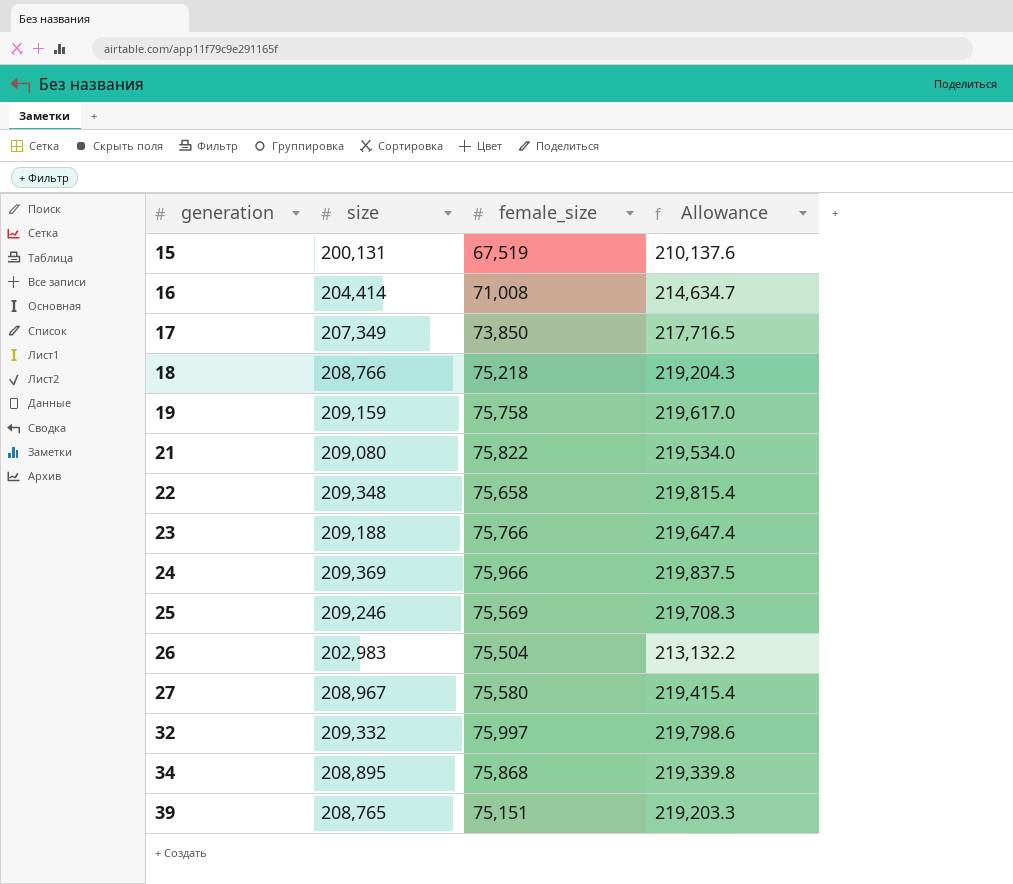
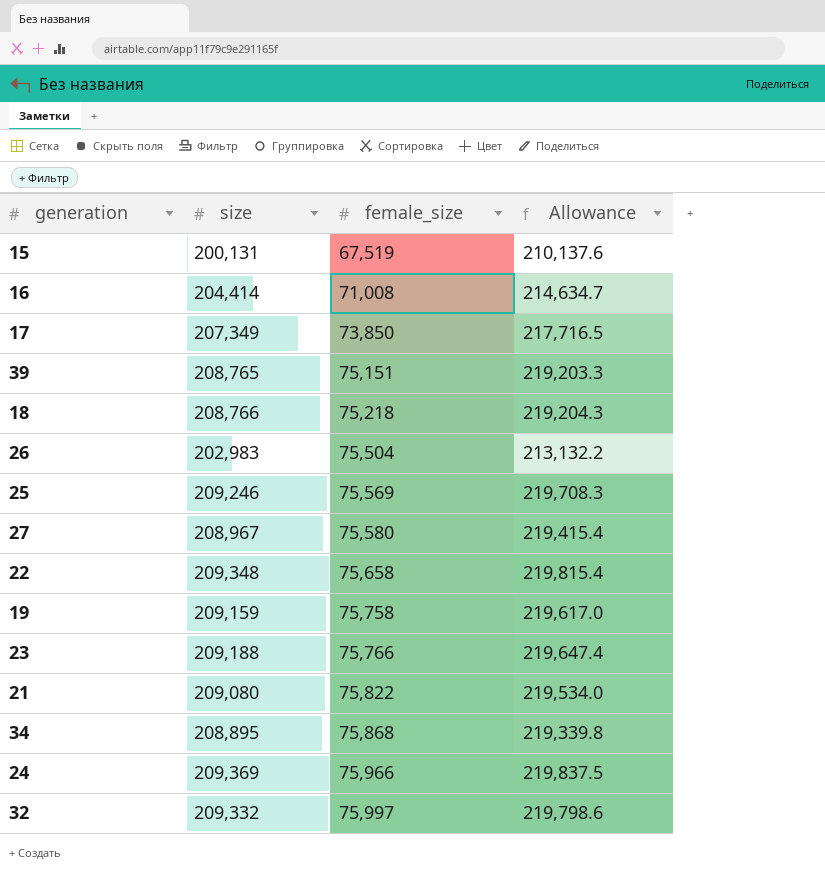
row order: generation ascending -> female_size ascending

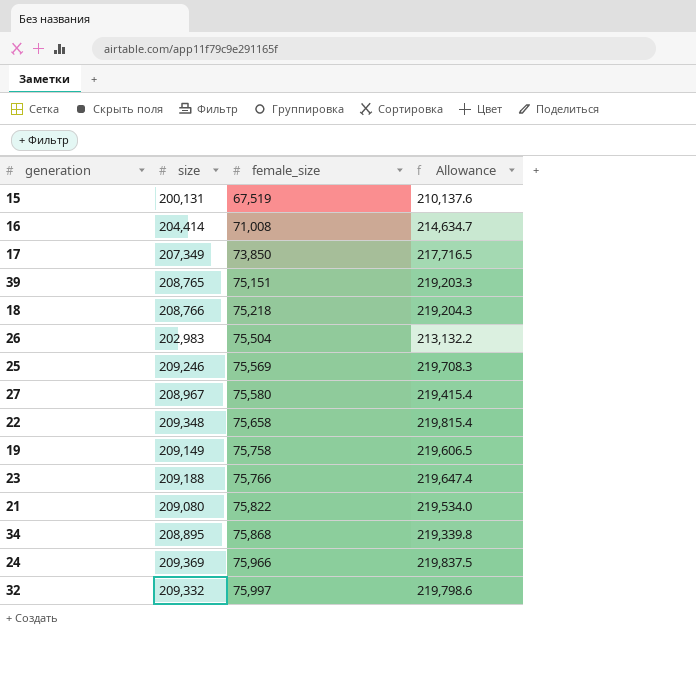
19 | size: 209,159 -> 209,149
19 | Allowance: 219,617.0 -> 219,606.5

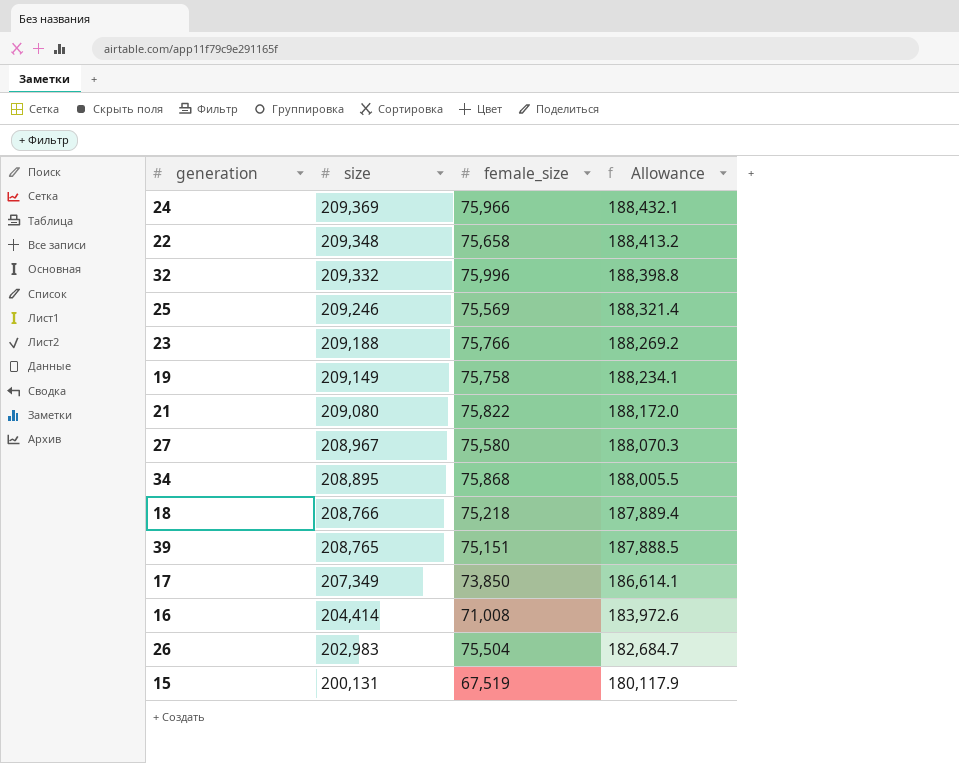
row order: female_size ascending -> size descending
column Allowance | formula: [size] * 1.05 -> [size] * 0.9
32 | female_size: 75,997 -> 75,996

